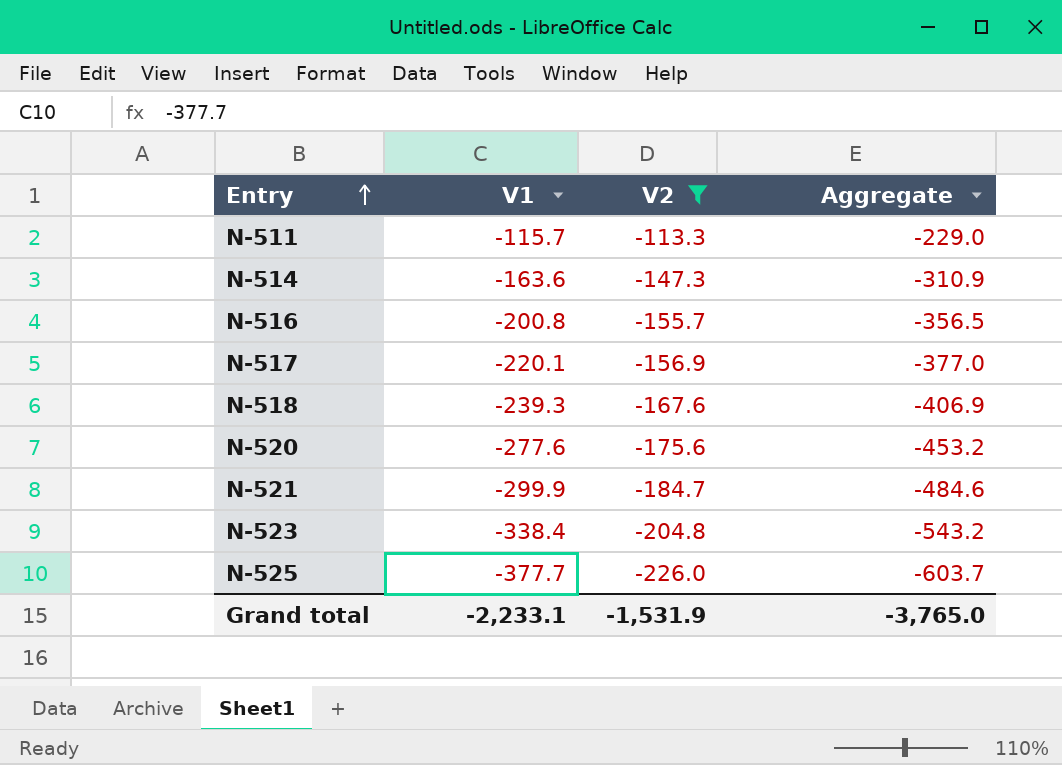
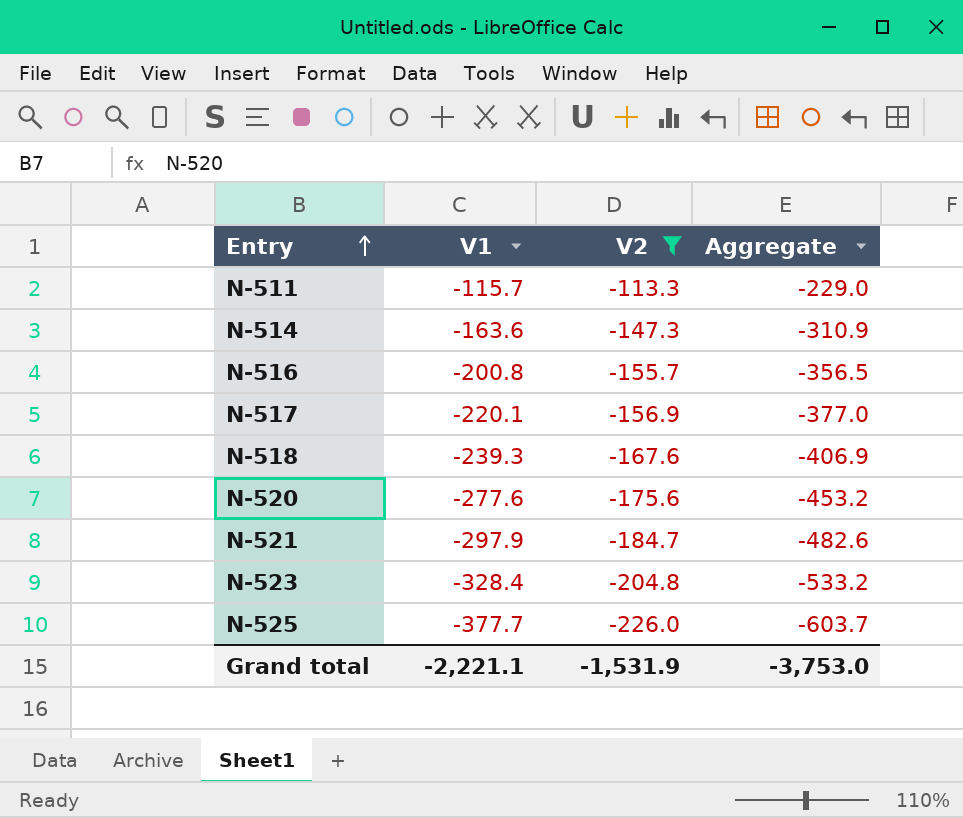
N-521 | V1: -299.9 -> -297.9
N-521 | Aggregate: -484.6 -> -482.6
N-523 | V1: -338.4 -> -328.4
N-523 | Aggregate: -543.2 -> -533.2
Grand total | V1: -2,233.1 -> -2,221.1
Grand total | Aggregate: -3,765.0 -> -3,753.0

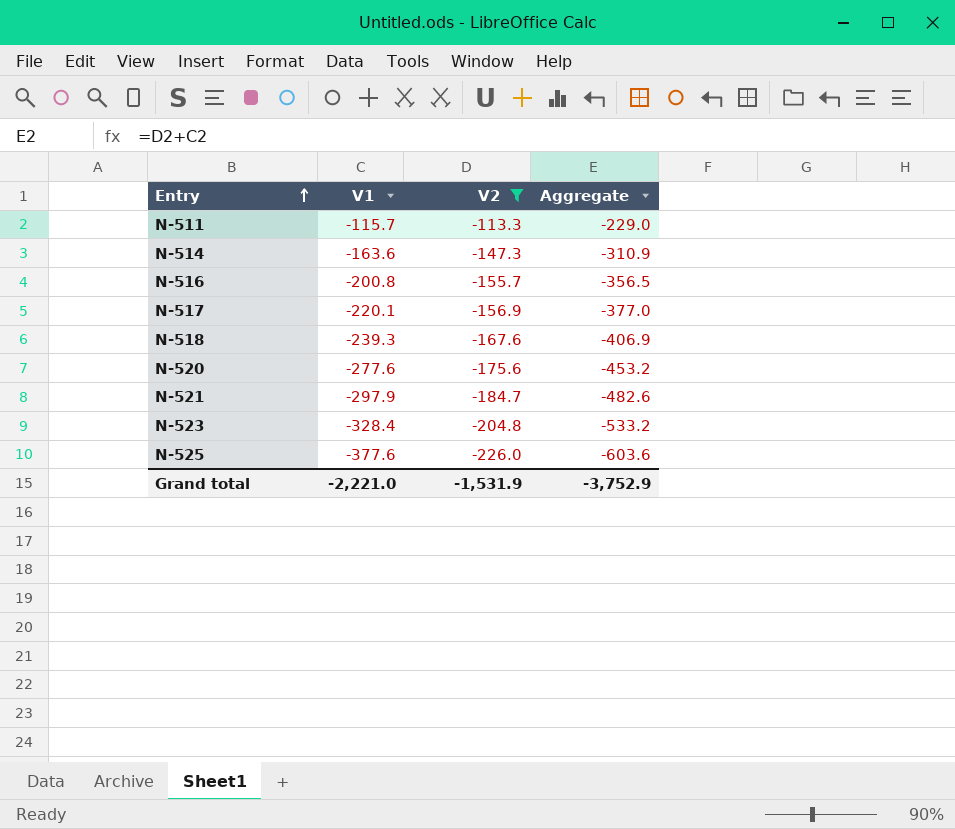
N-525 | V1: -377.7 -> -377.6
N-525 | Aggregate: -603.7 -> -603.6
Grand total | V1: -2,221.1 -> -2,221.0
Grand total | Aggregate: -3,753.0 -> -3,752.9

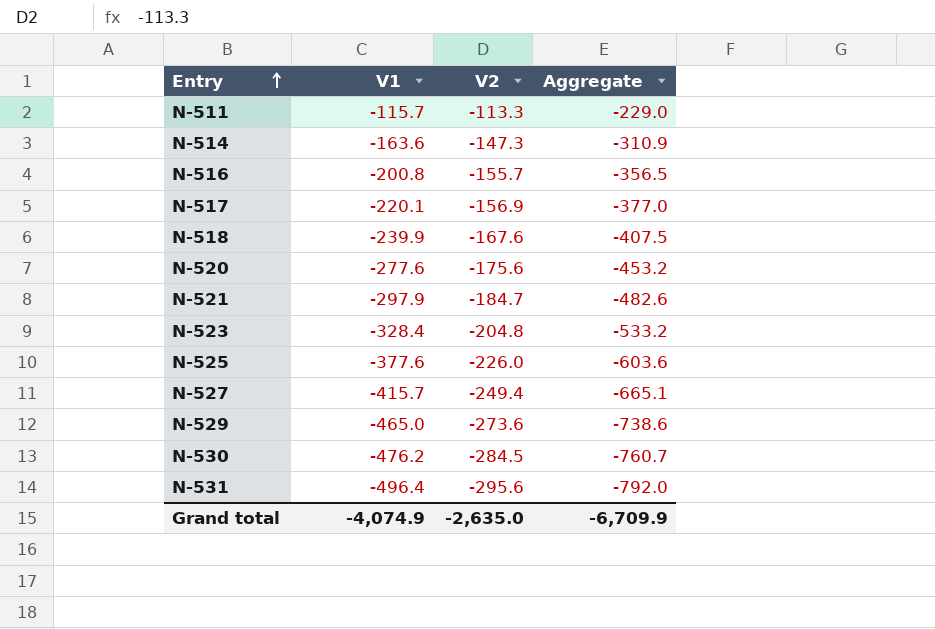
filter: V2 >= -226.0 -> none
N-518 | V1: -239.3 -> -239.9
N-518 | Aggregate: -406.9 -> -407.5
Grand total | V1: -2,221.0 -> -4,074.9
Grand total | V2: -1,531.9 -> -2,635.0
Grand total | Aggregate: -3,752.9 -> -6,709.9

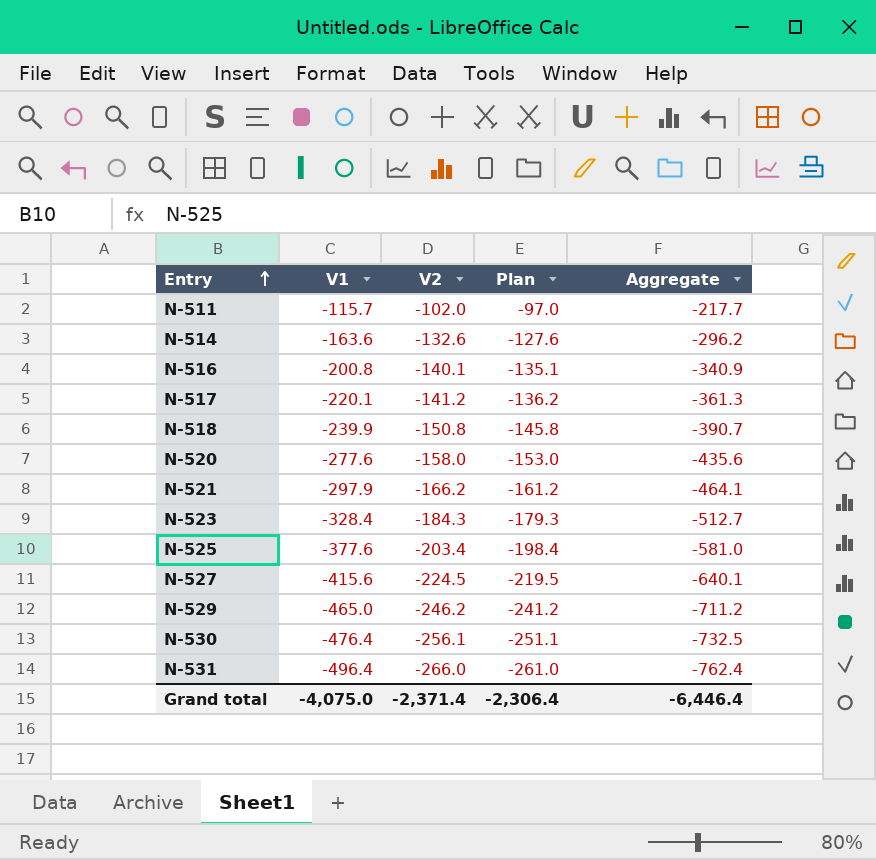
column Plan | formula: none -> [V2] + 5
N-511 | V2: -113.3 -> -102.0
N-511 | Aggregate: -229.0 -> -217.7
N-514 | V2: -147.3 -> -132.6
N-514 | Aggregate: -310.9 -> -296.2
N-516 | V2: -155.7 -> -140.1
N-516 | Aggregate: -356.5 -> -340.9
N-517 | V2: -156.9 -> -141.2
N-517 | Aggregate: -377.0 -> -361.3
N-518 | V2: -167.6 -> -150.8
N-518 | Aggregate: -407.5 -> -390.7
N-520 | V2: -175.6 -> -158.0
N-520 | Aggregate: -453.2 -> -435.6
N-521 | V2: -184.7 -> -166.2
N-521 | Aggregate: -482.6 -> -464.1
N-523 | V2: -204.8 -> -184.3
N-523 | Aggregate: -533.2 -> -512.7
N-525 | V2: -226.0 -> -203.4
N-525 | Aggregate: -603.6 -> -581.0
N-527 | V1: -415.7 -> -415.6
N-527 | V2: -249.4 -> -224.5
N-527 | Aggregate: -665.1 -> -640.1
N-529 | V2: -273.6 -> -246.2
N-529 | Aggregate: -738.6 -> -711.2
N-530 | V1: -476.2 -> -476.4
N-530 | V2: -284.5 -> -256.1
N-530 | Aggregate: -760.7 -> -732.5
N-531 | V2: -295.6 -> -266.0
N-531 | Aggregate: -792.0 -> -762.4
Grand total | V1: -4,074.9 -> -4,075.0
Grand total | V2: -2,635.0 -> -2,371.4
Grand total | Aggregate: -6,709.9 -> -6,446.4

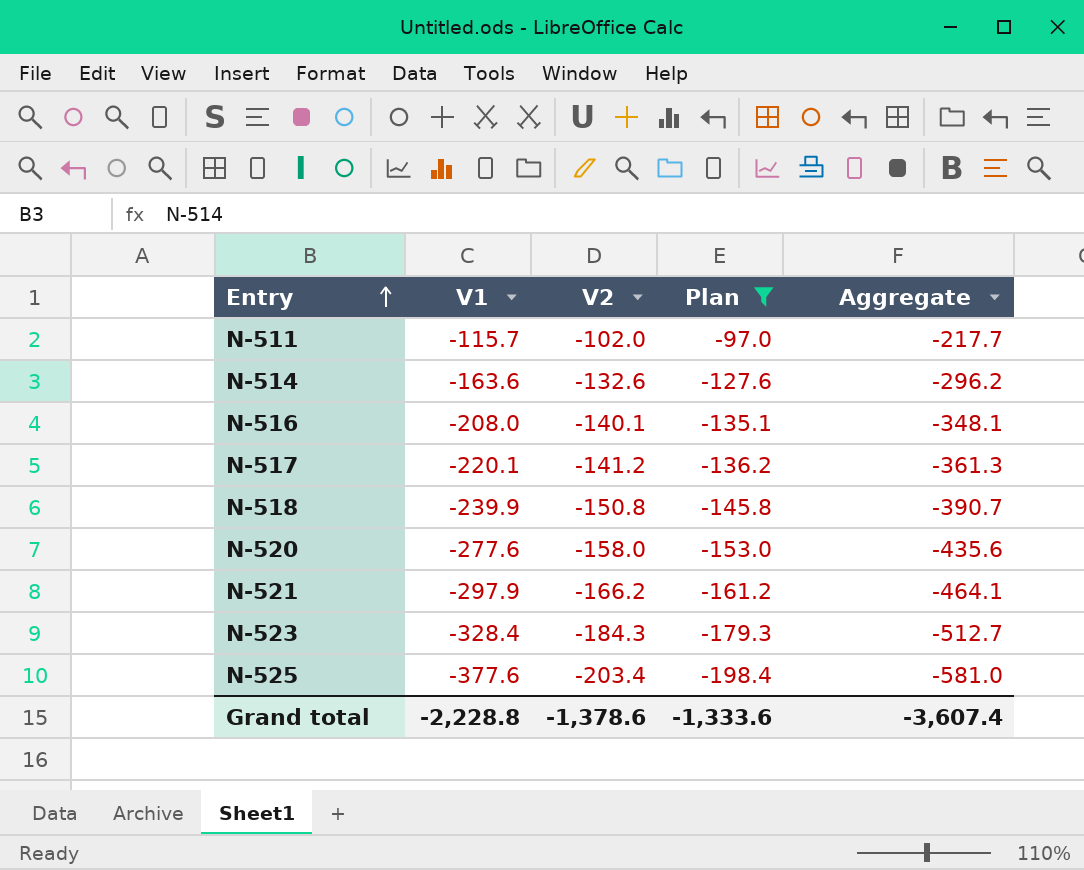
filter: none -> Plan >= -198.4
N-516 | V1: -200.8 -> -208.0
N-516 | Aggregate: -340.9 -> -348.1
Grand total | V1: -4,075.0 -> -2,228.8
Grand total | V2: -2,371.4 -> -1,378.6
Grand total | Plan: -2,306.4 -> -1,333.6
Grand total | Aggregate: -6,446.4 -> -3,607.4

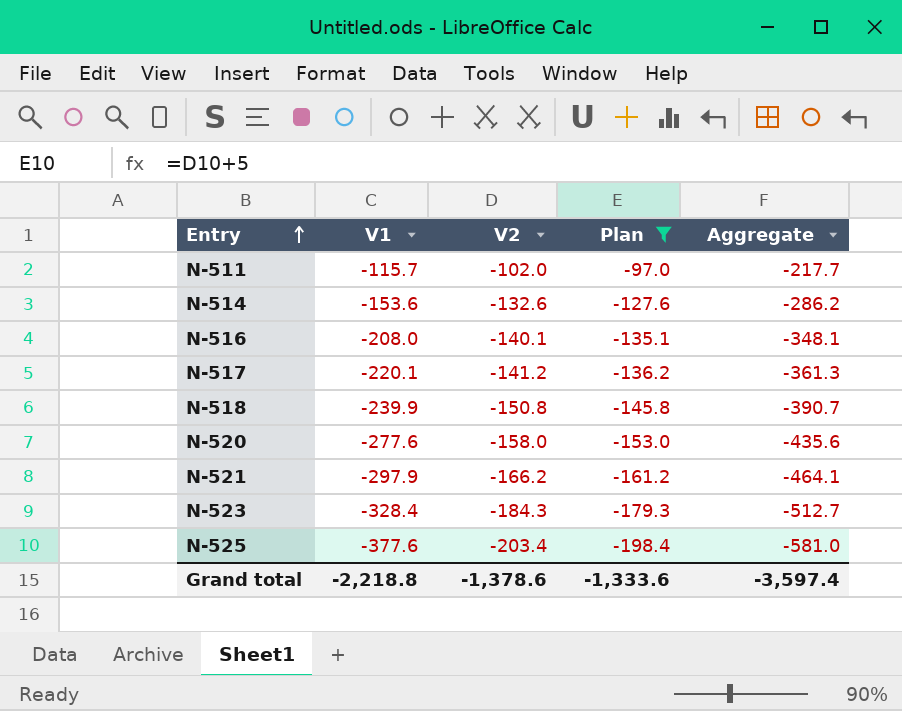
N-514 | V1: -163.6 -> -153.6
N-514 | Aggregate: -296.2 -> -286.2
Grand total | V1: -2,228.8 -> -2,218.8
Grand total | Aggregate: -3,607.4 -> -3,597.4

